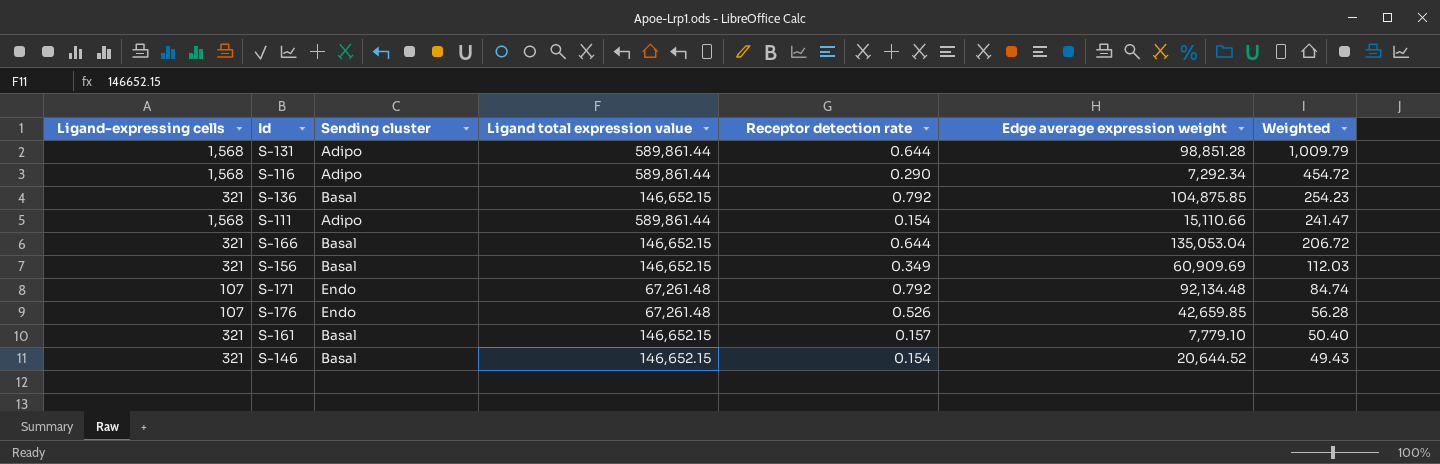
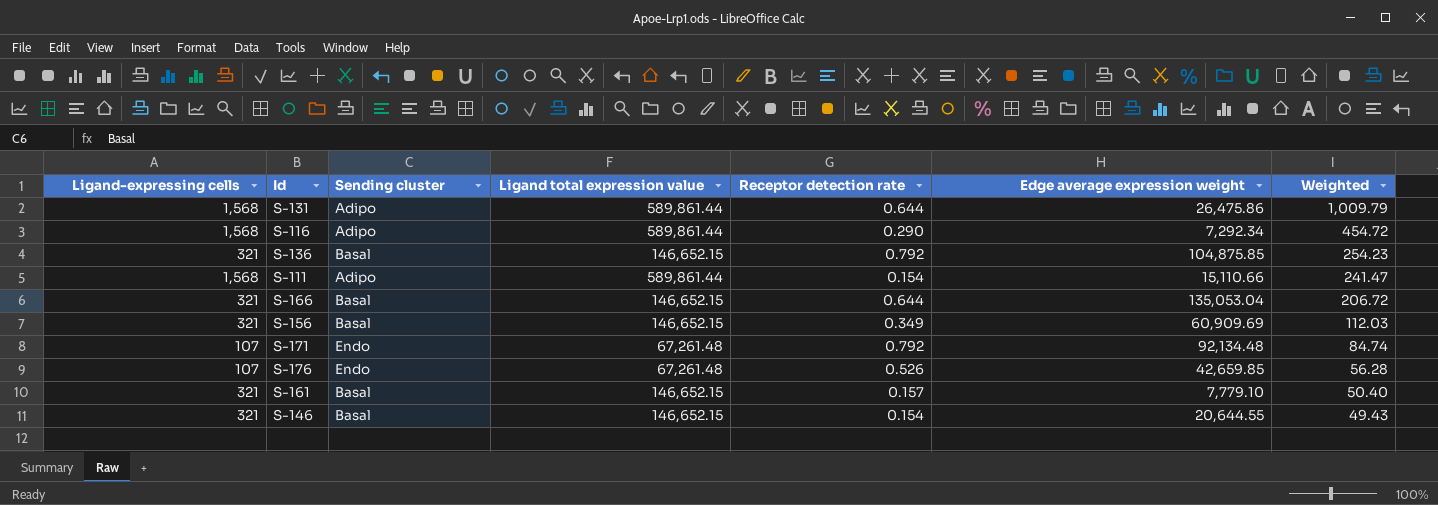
S-131 | Edge average expression weight: 98,851.28 -> 26,475.86
S-146 | Edge average expression weight: 20,644.52 -> 20,644.55

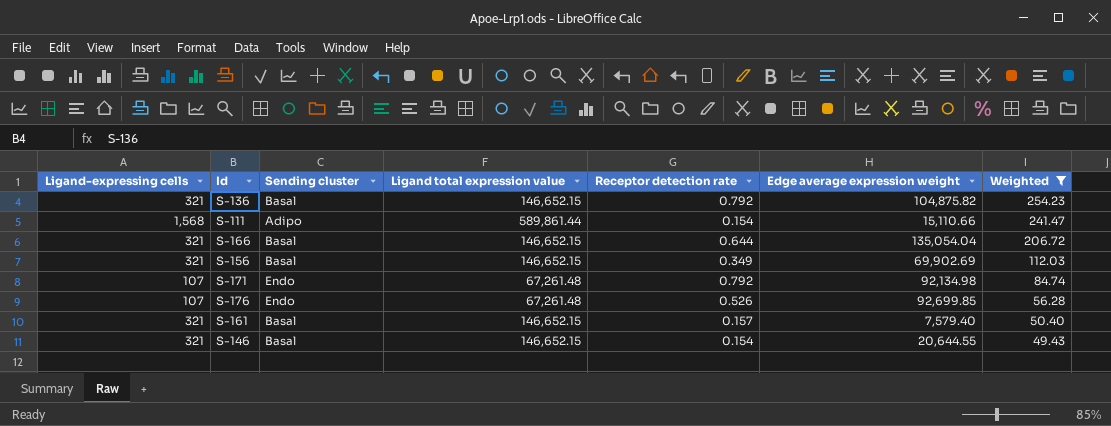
filter: none -> Weighted <= 254.23
S-136 | Edge average expression weight: 104,875.85 -> 104,875.82
S-166 | Edge average expression weight: 135,053.04 -> 135,054.04
S-156 | Edge average expression weight: 60,909.69 -> 69,902.69
S-171 | Edge average expression weight: 92,134.48 -> 92,134.98
S-176 | Edge average expression weight: 42,659.85 -> 92,699.85
S-161 | Edge average expression weight: 7,779.10 -> 7,579.40

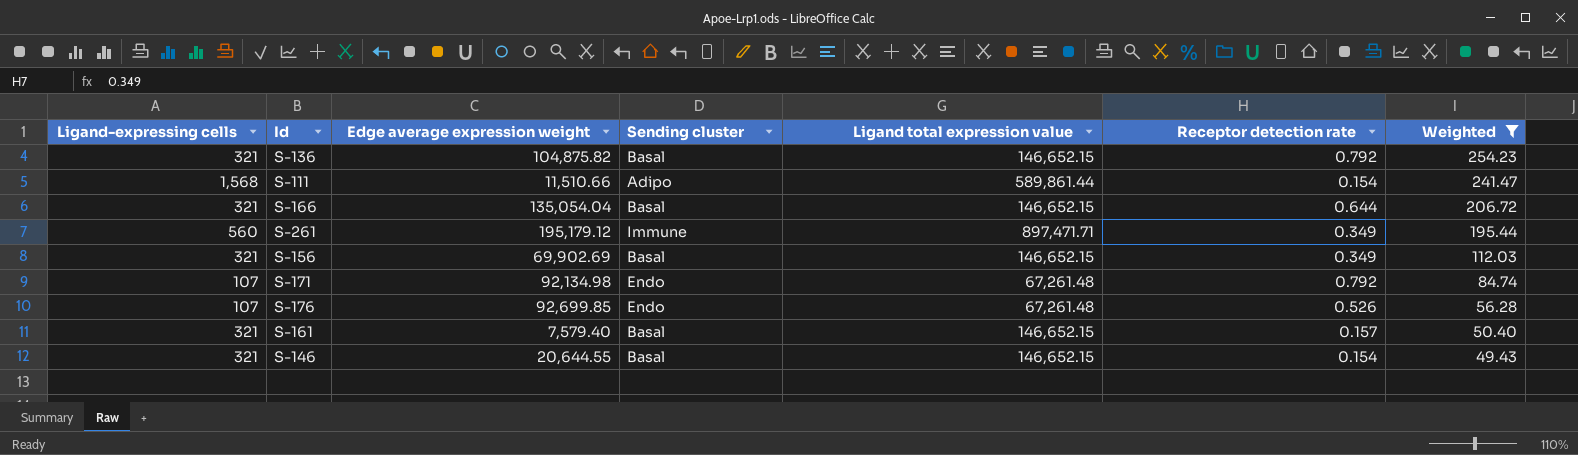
column Edge average expression weight | position: 6 -> 3
S-111 | Edge average expression weight: 15,110.66 -> 11,510.66
row S-261: none -> 560 | 195,179.12 | Immune | 897,471.71 | 0.349 | 195.44

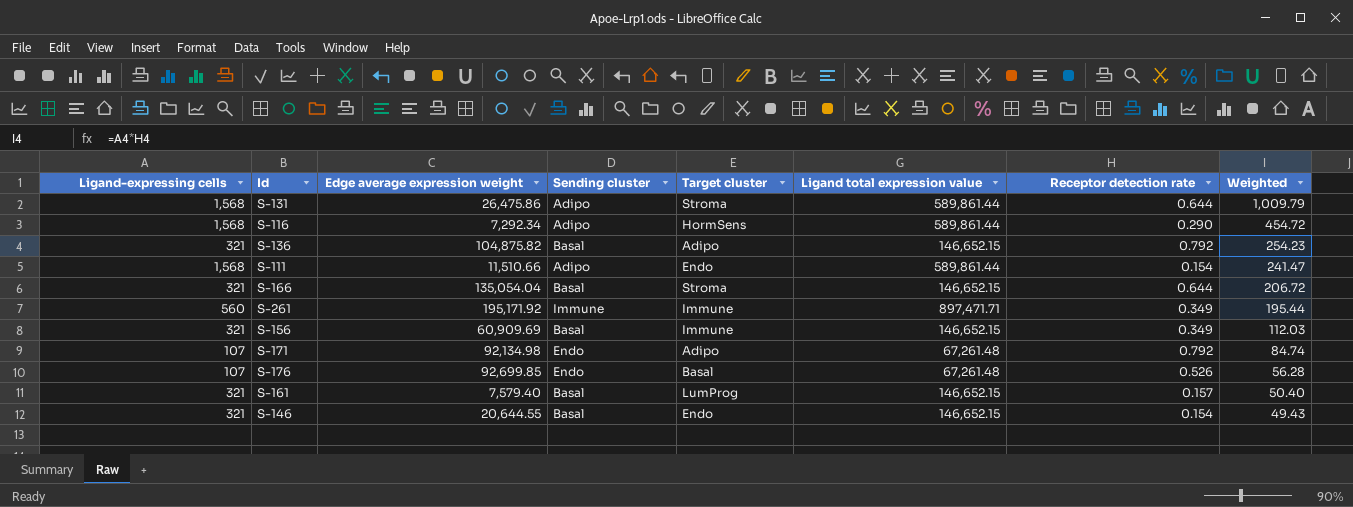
filter: Weighted <= 254.23 -> none
column Target cluster | position: none -> 5
S-261 | Edge average expression weight: 195,179.12 -> 195,171.92
S-156 | Edge average expression weight: 69,902.69 -> 60,909.69

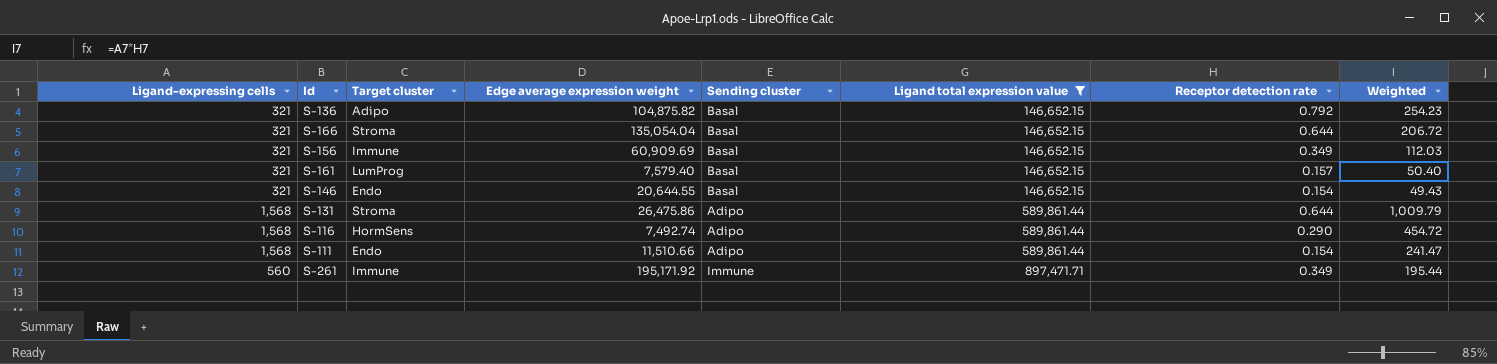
filter: none -> Ligand total expression value != 67,261.48
row order: Weighted descending -> Ligand total expression value ascending
column Target cluster | position: 5 -> 3
S-116 | Edge average expression weight: 7,292.34 -> 7,492.74

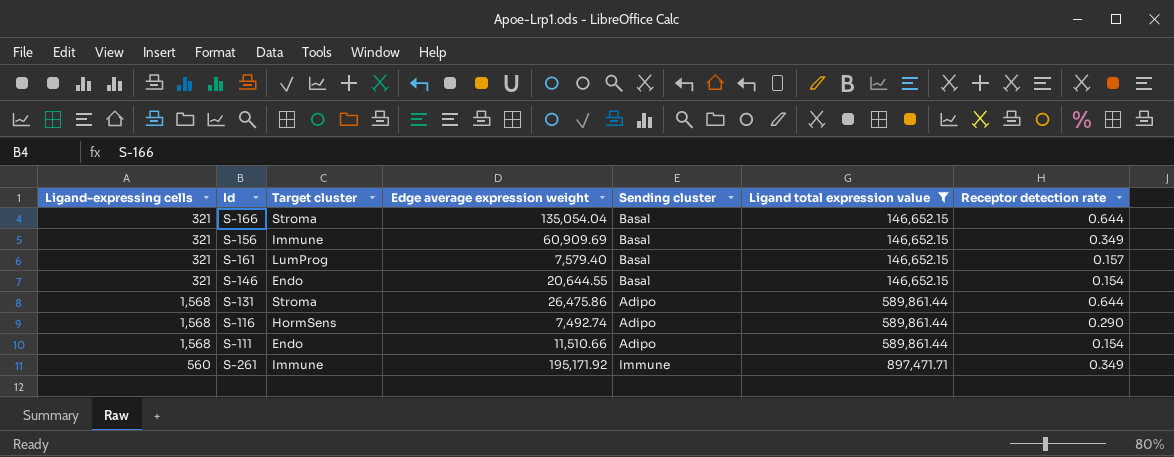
column Weighted | formula: [Ligand-expressing cells] * [Receptor detection rate] -> none
row S-136: 321 | Adipo | 104,875.82 | Basal | 146,652.15 | 0.792 | 254.23 -> none

